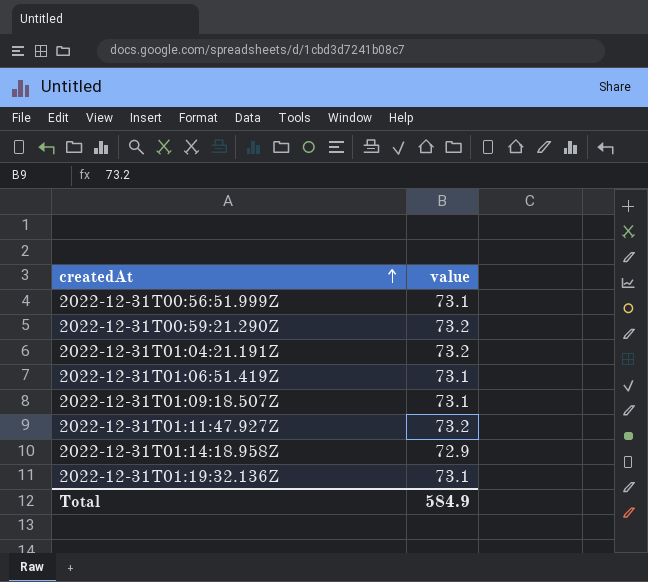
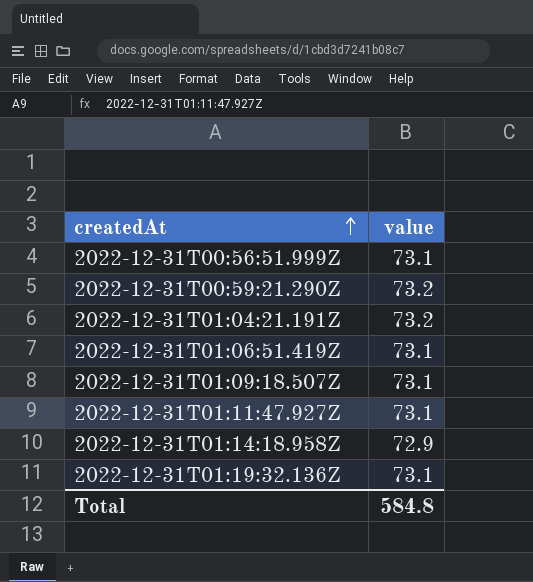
2022-12-31T01:11:47.927Z | value: 73.2 -> 73.1
Total | value: 584.9 -> 584.8

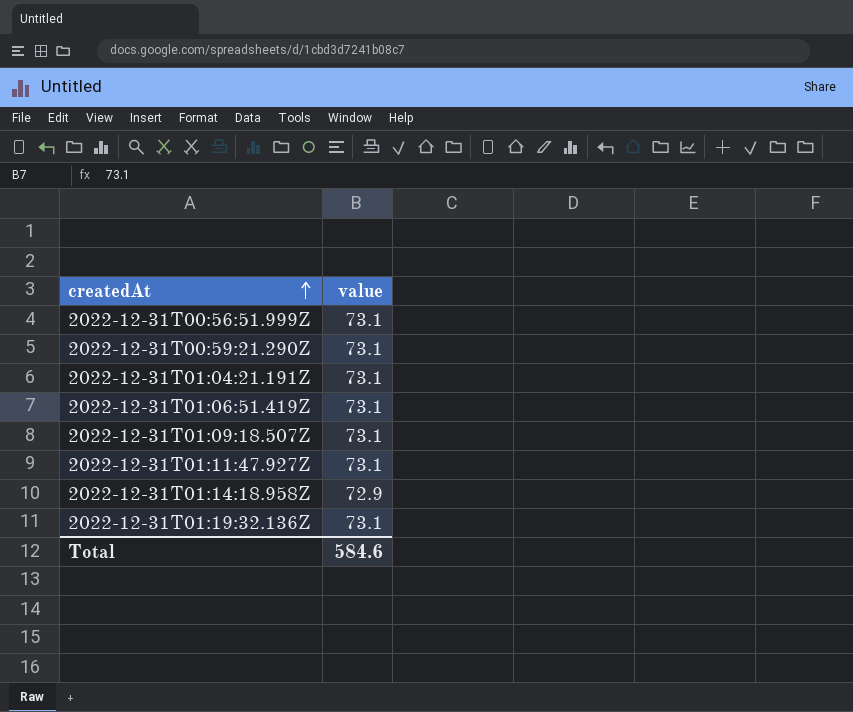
2022-12-31T00:59:21.290Z | value: 73.2 -> 73.1
2022-12-31T01:04:21.191Z | value: 73.2 -> 73.1
Total | value: 584.8 -> 584.6

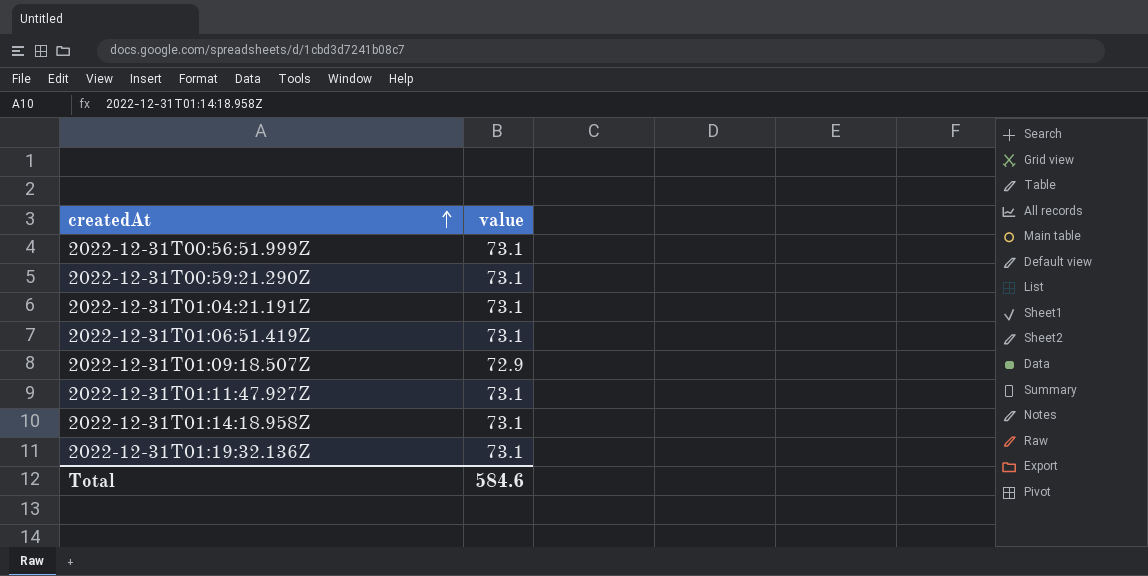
2022-12-31T01:09:18.507Z | value: 73.1 -> 72.9
2022-12-31T01:14:18.958Z | value: 72.9 -> 73.1

